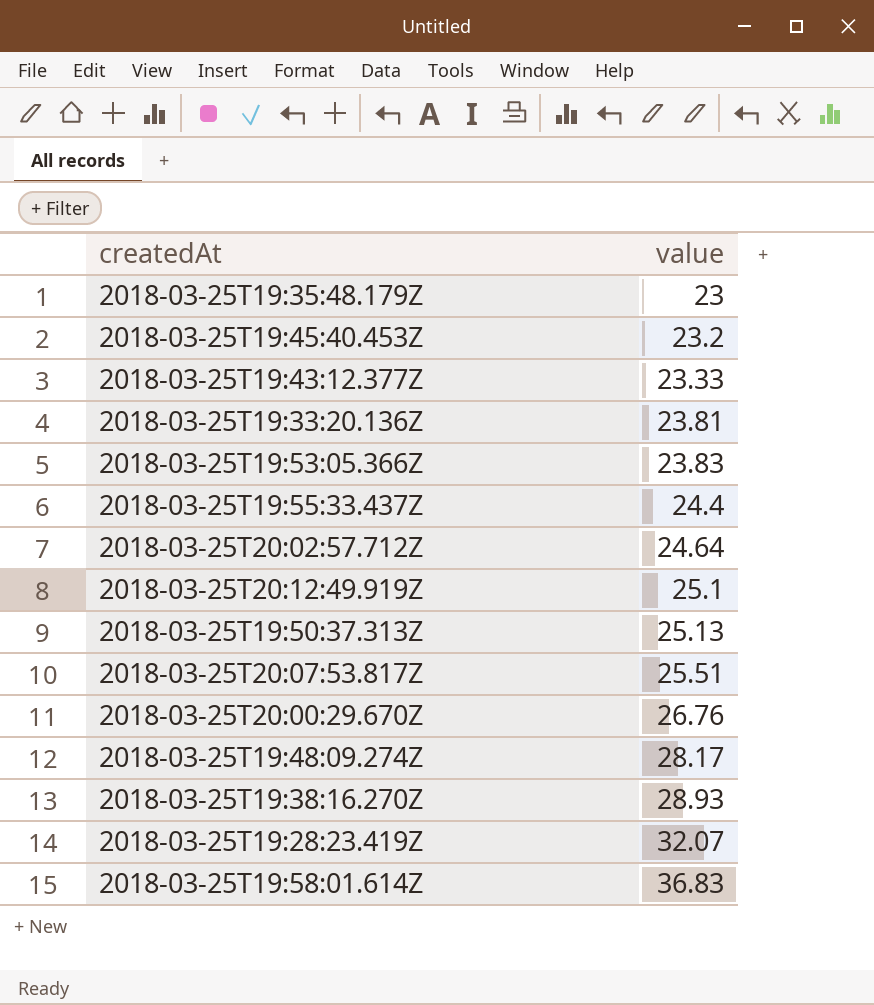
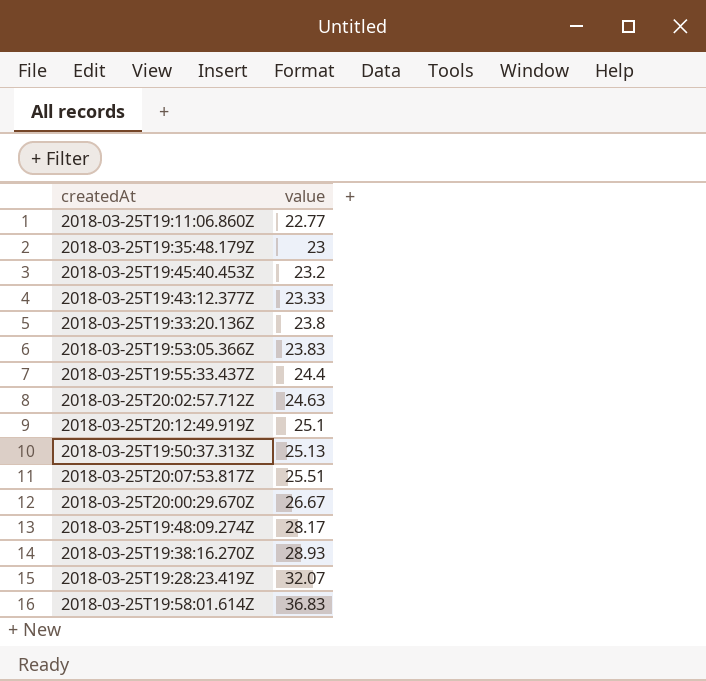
row 2018-03-25T19:11:06.860Z: none -> 22.77
2018-03-25T19:33:20.136Z | value: 23.81 -> 23.8
2018-03-25T20:02:57.712Z | value: 24.64 -> 24.63
2018-03-25T20:00:29.670Z | value: 26.76 -> 26.67

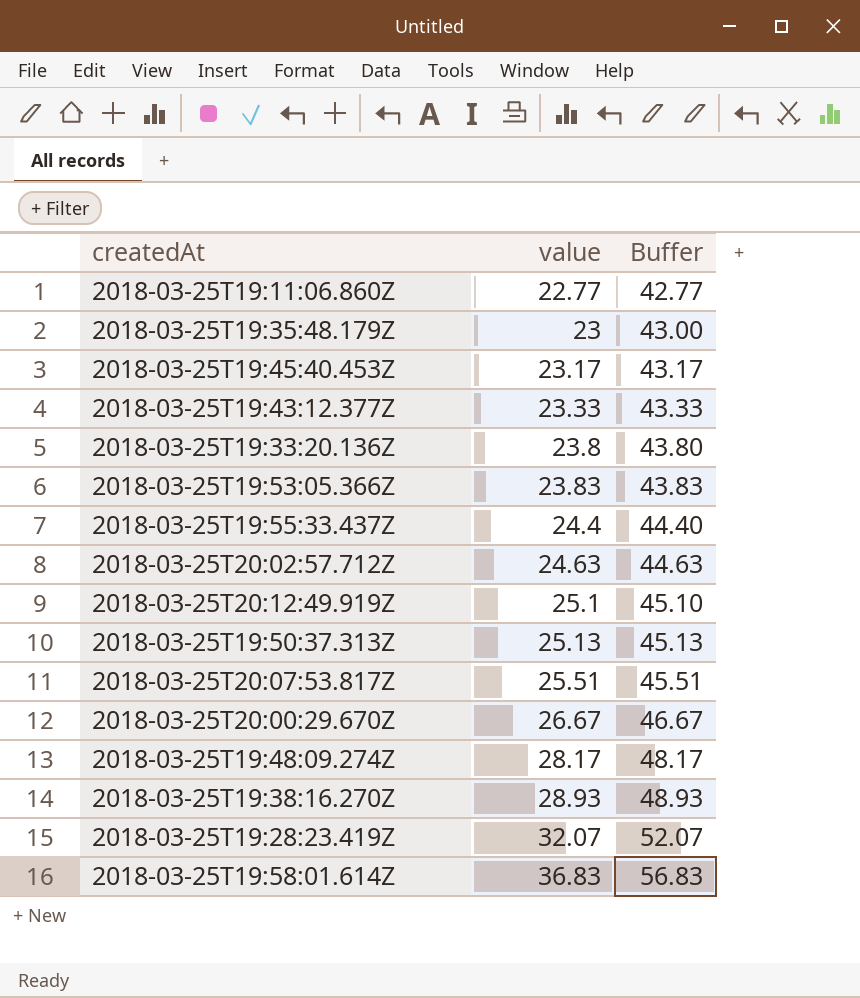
column Buffer | formula: none -> [value] + 20
2018-03-25T19:45:40.453Z | value: 23.2 -> 23.17

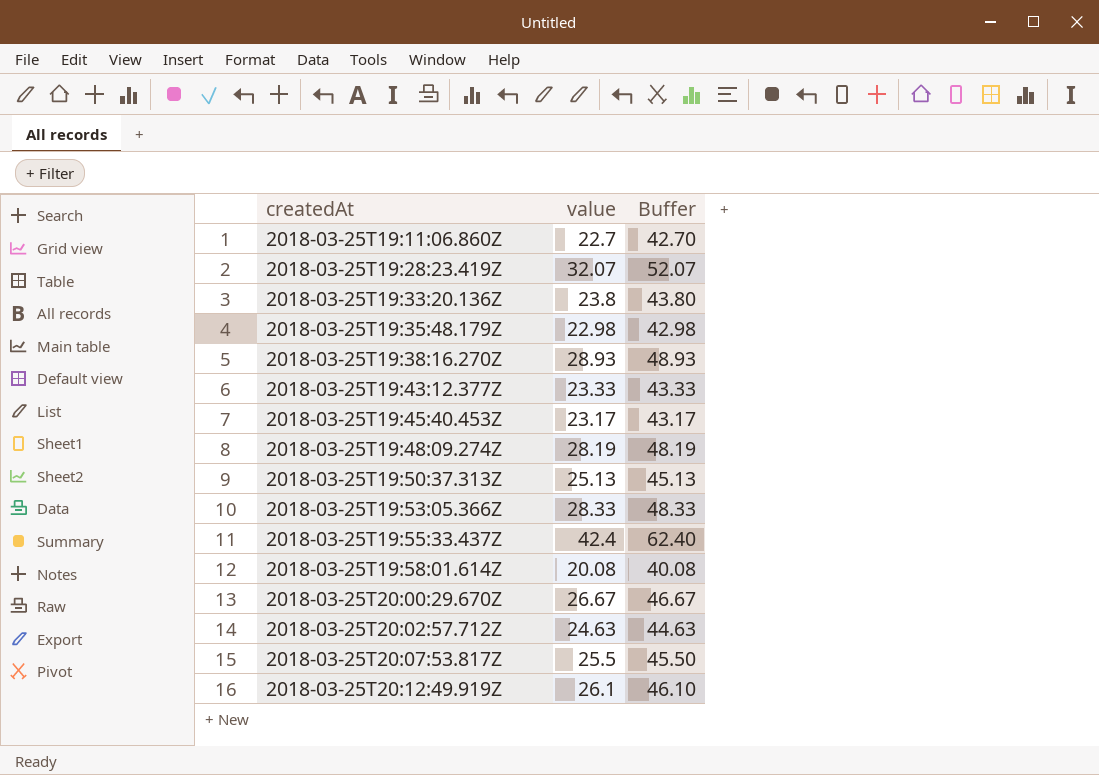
row order: value ascending -> createdAt ascending
2018-03-25T19:11:06.860Z | value: 22.77 -> 22.7
2018-03-25T19:11:06.860Z | Buffer: 42.77 -> 42.70
2018-03-25T19:35:48.179Z | value: 23 -> 22.98
2018-03-25T19:35:48.179Z | Buffer: 43.00 -> 42.98
2018-03-25T19:48:09.274Z | value: 28.17 -> 28.19
2018-03-25T19:48:09.274Z | Buffer: 48.17 -> 48.19
2018-03-25T19:53:05.366Z | value: 23.83 -> 28.33
2018-03-25T19:53:05.366Z | Buffer: 43.83 -> 48.33
2018-03-25T19:55:33.437Z | value: 24.4 -> 42.4
2018-03-25T19:55:33.437Z | Buffer: 44.40 -> 62.40
2018-03-25T19:58:01.614Z | value: 36.83 -> 20.08
2018-03-25T19:58:01.614Z | Buffer: 56.83 -> 40.08
2018-03-25T20:07:53.817Z | value: 25.51 -> 25.5
2018-03-25T20:07:53.817Z | Buffer: 45.51 -> 45.50
2018-03-25T20:12:49.919Z | value: 25.1 -> 26.1
2018-03-25T20:12:49.919Z | Buffer: 45.10 -> 46.10

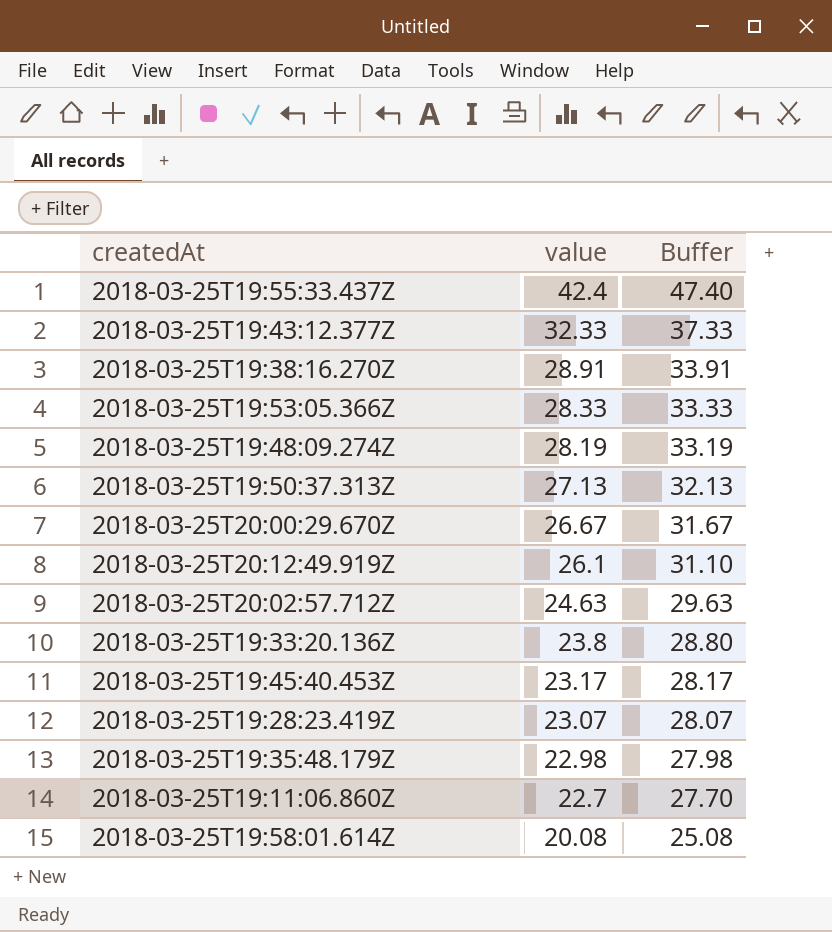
row order: createdAt ascending -> value descending
column Buffer | formula: [value] + 20 -> [value] + 5
row 2018-03-25T20:07:53.817Z: 25.5 | 45.50 -> none
2018-03-25T19:43:12.377Z | value: 23.33 -> 32.33
2018-03-25T19:38:16.270Z | value: 28.93 -> 28.91
2018-03-25T19:50:37.313Z | value: 25.13 -> 27.13
2018-03-25T19:28:23.419Z | value: 32.07 -> 23.07

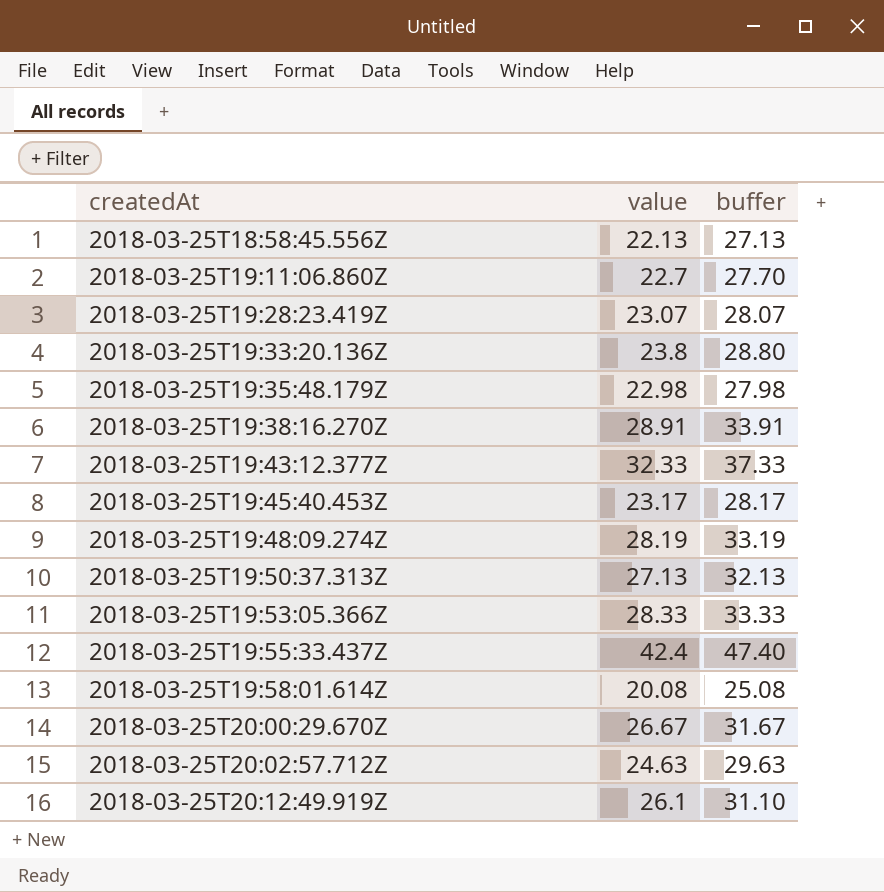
row order: value descending -> createdAt ascending
column name: Buffer -> buffer
row 2018-03-25T18:58:45.556Z: none -> 22.13 | 27.13

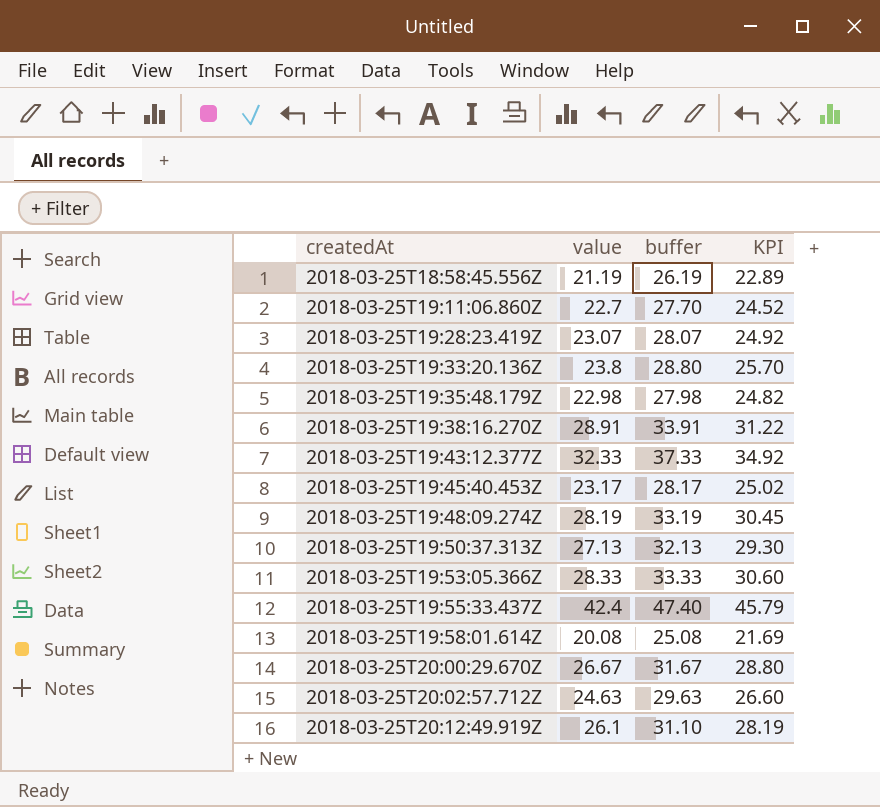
column KPI | formula: none -> [value] * 1.08
2018-03-25T18:58:45.556Z | value: 22.13 -> 21.19
2018-03-25T18:58:45.556Z | buffer: 27.13 -> 26.19

